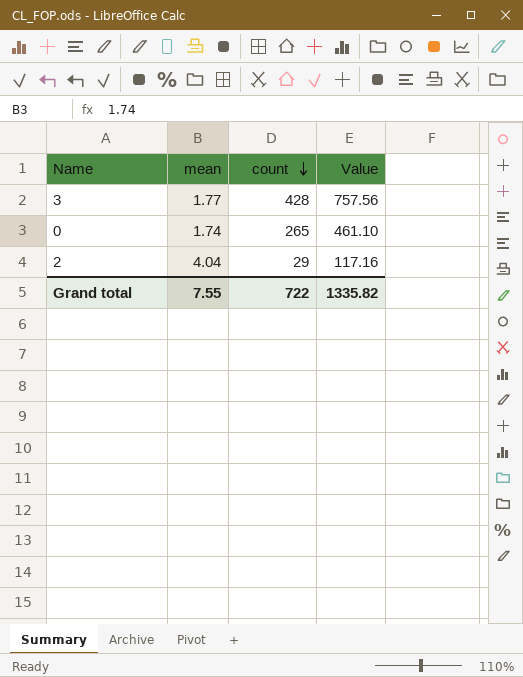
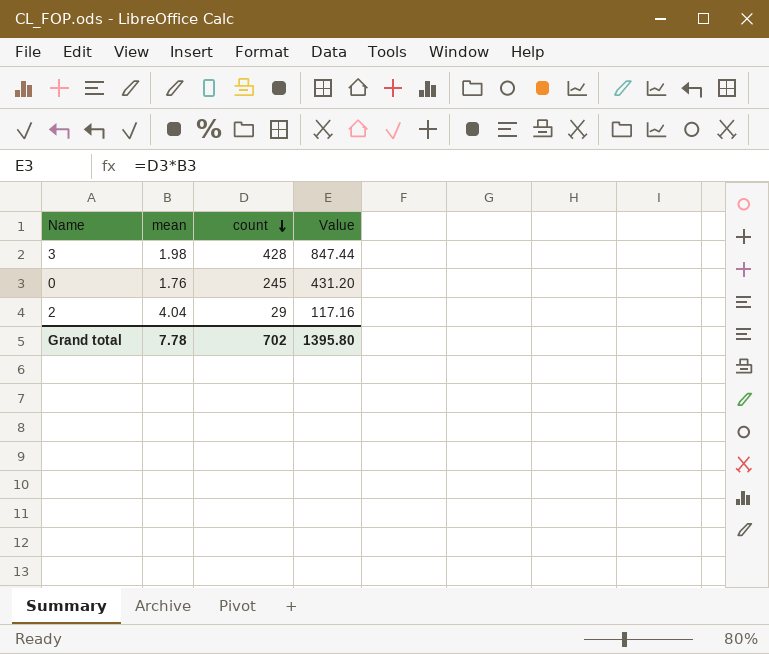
3 | mean: 1.77 -> 1.98
3 | Value: 757.56 -> 847.44
0 | mean: 1.74 -> 1.76
0 | count: 265 -> 245
0 | Value: 461.10 -> 431.20
Grand total | mean: 7.55 -> 7.78
Grand total | count: 722 -> 702
Grand total | Value: 1335.82 -> 1395.80

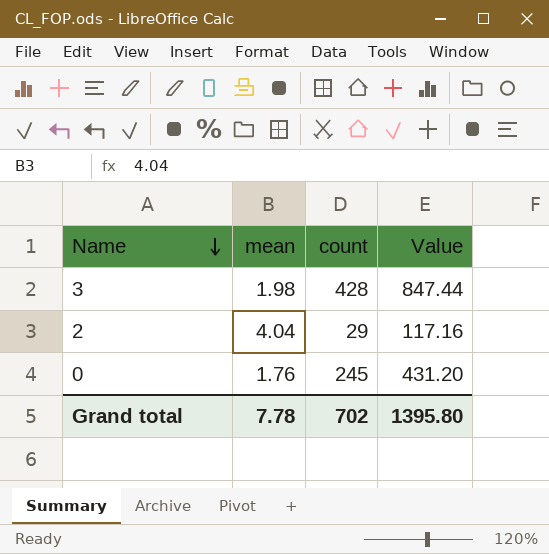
row order: count descending -> Name descending

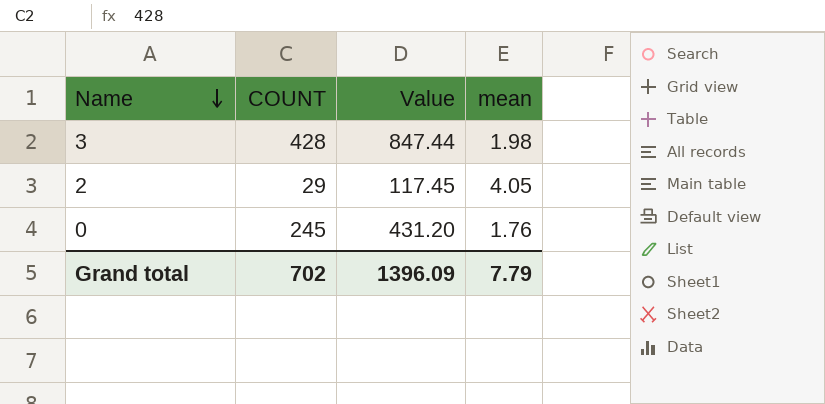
column name: count -> COUNT
column mean | position: 2 -> 4
2 | Value: 117.16 -> 117.45
2 | mean: 4.04 -> 4.05
Grand total | Value: 1395.80 -> 1396.09
Grand total | mean: 7.78 -> 7.79

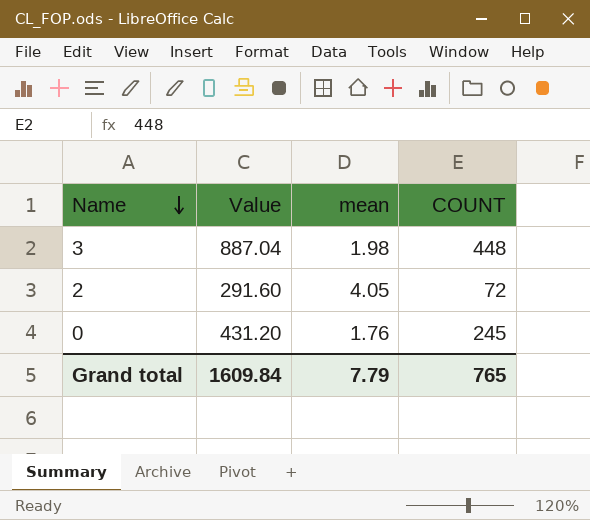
column COUNT | position: 2 -> 4
3 | Value: 847.44 -> 887.04
3 | COUNT: 428 -> 448
2 | Value: 117.45 -> 291.60
2 | COUNT: 29 -> 72
Grand total | Value: 1396.09 -> 1609.84
Grand total | COUNT: 702 -> 765

